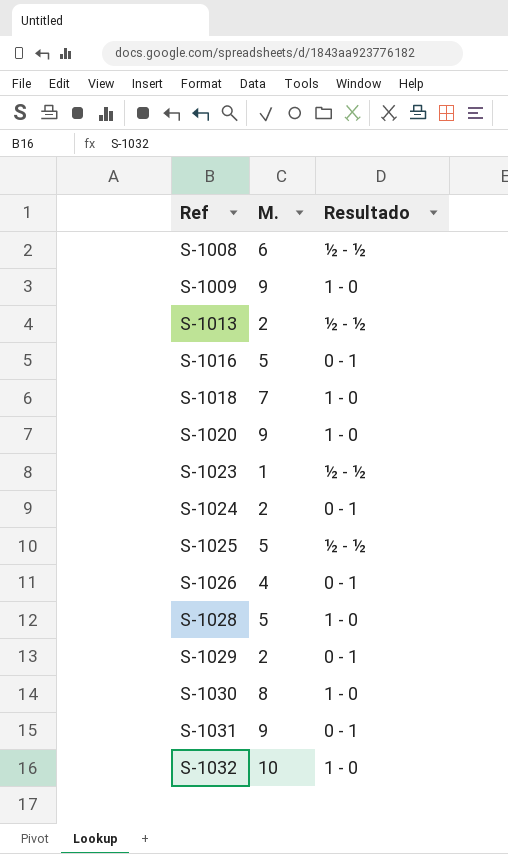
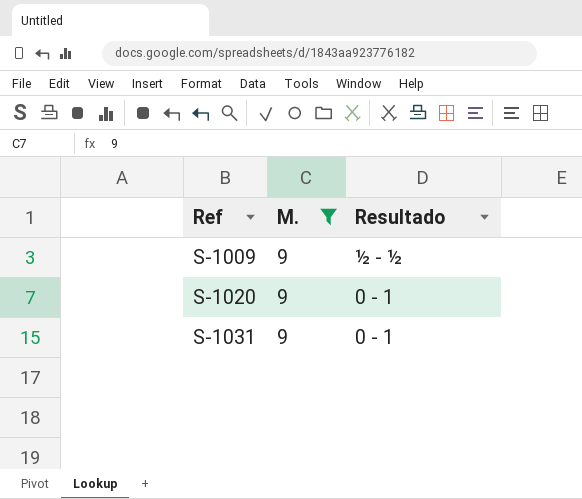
filter: none -> M. = 9
S-1009 | Resultado: 1 - 0 -> ½ - ½
S-1020 | Resultado: 1 - 0 -> 0 - 1

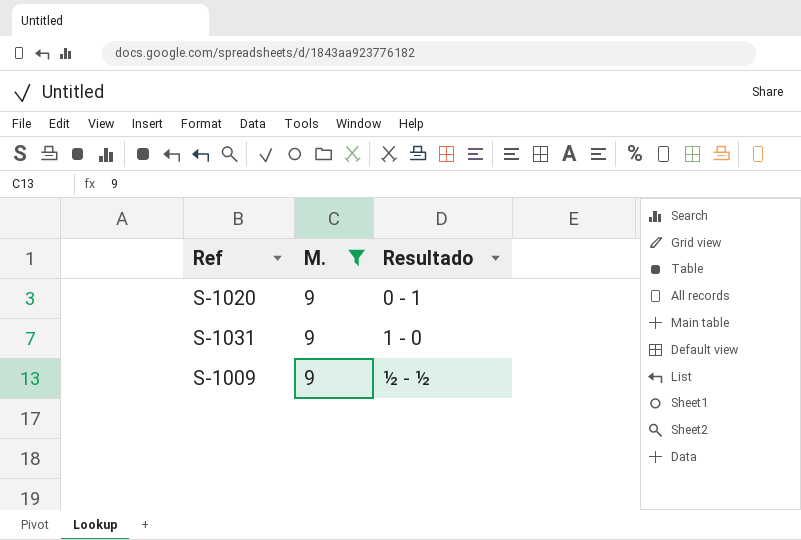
row order: Ref ascending -> Resultado ascending
S-1031 | Resultado: 0 - 1 -> 1 - 0

